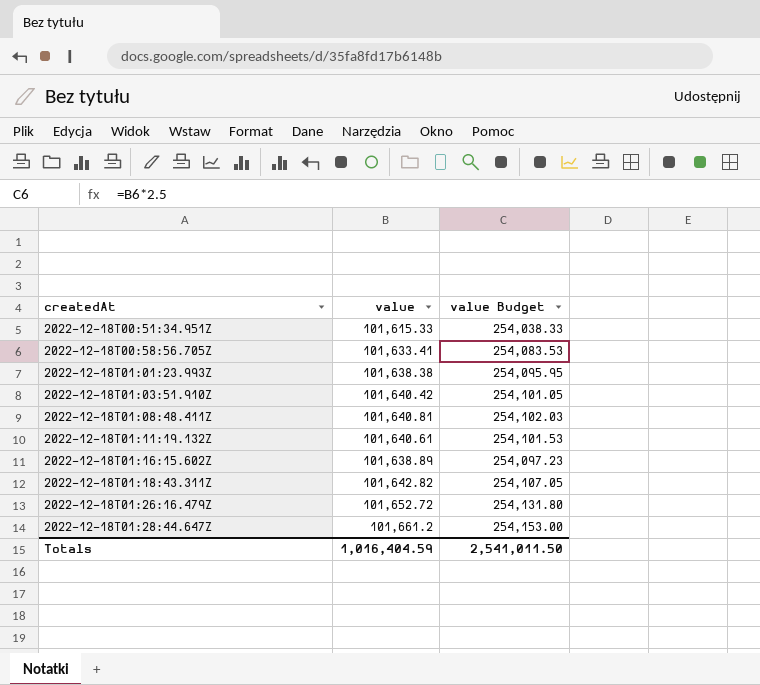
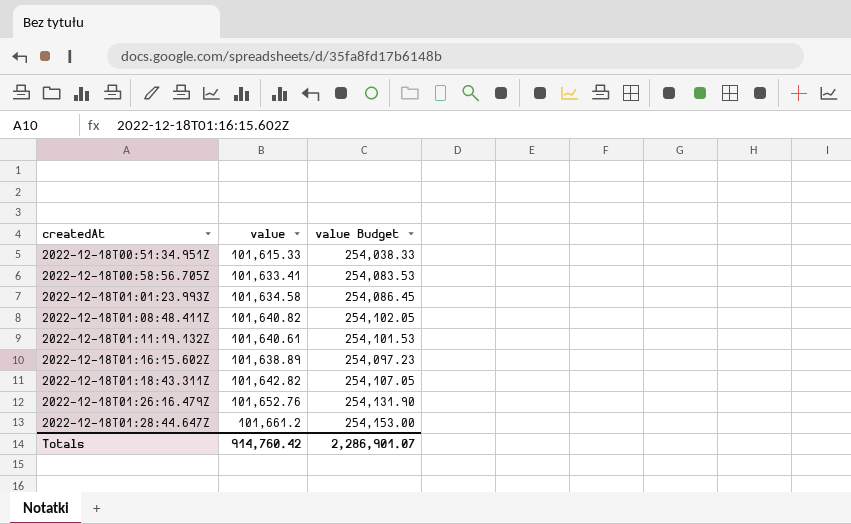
row 2022-12-18T01:03:51.910Z: 101,640.42 | 254,101.05 -> none
2022-12-18T01:01:23.993Z | value: 101,638.38 -> 101,634.58
2022-12-18T01:01:23.993Z | value Budget: 254,095.95 -> 254,086.45
2022-12-18T01:08:48.411Z | value: 101,640.81 -> 101,640.82
2022-12-18T01:08:48.411Z | value Budget: 254,102.03 -> 254,102.05
2022-12-18T01:26:16.479Z | value: 101,652.72 -> 101,652.76
2022-12-18T01:26:16.479Z | value Budget: 254,131.80 -> 254,131.90
Totals | value: 1,016,404.59 -> 914,760.42
Totals | value Budget: 2,541,011.50 -> 2,286,901.07

